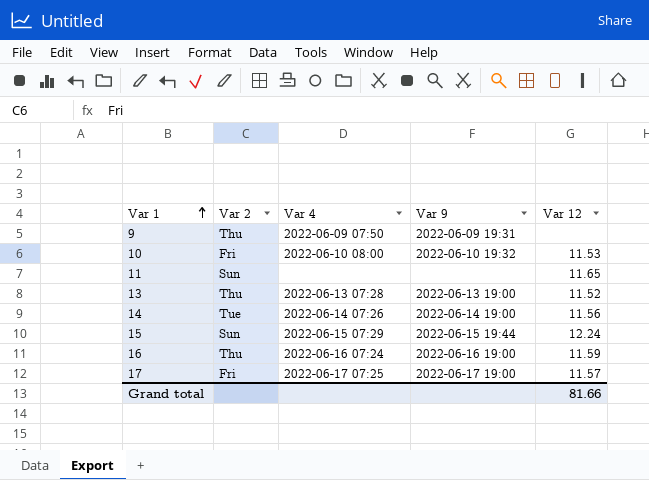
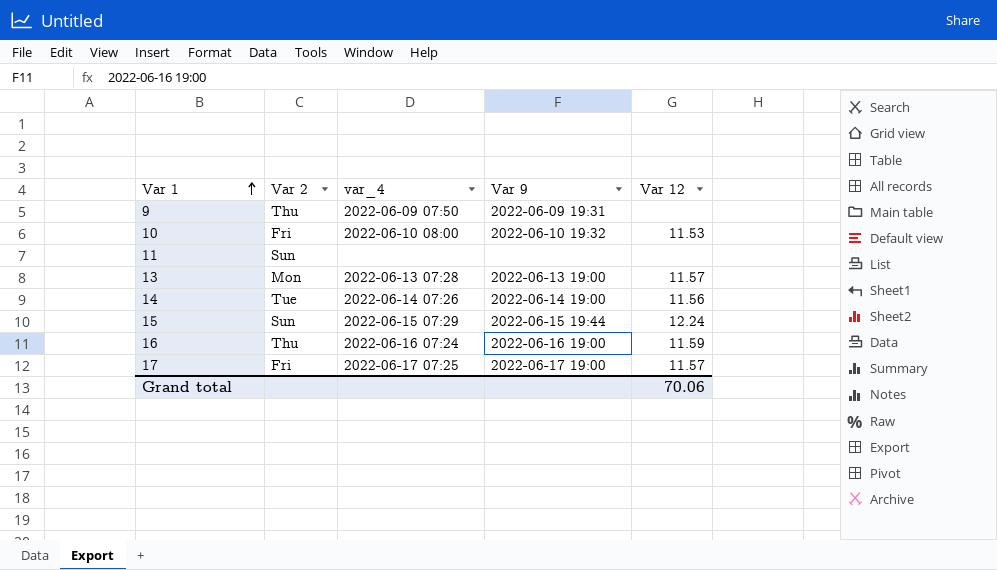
column name: Var 4 -> var_4
11 | Var 12: 11.65 -> none
13 | Var 2: Thu -> Mon
13 | Var 12: 11.52 -> 11.57
Grand total | Var 12: 81.66 -> 70.06

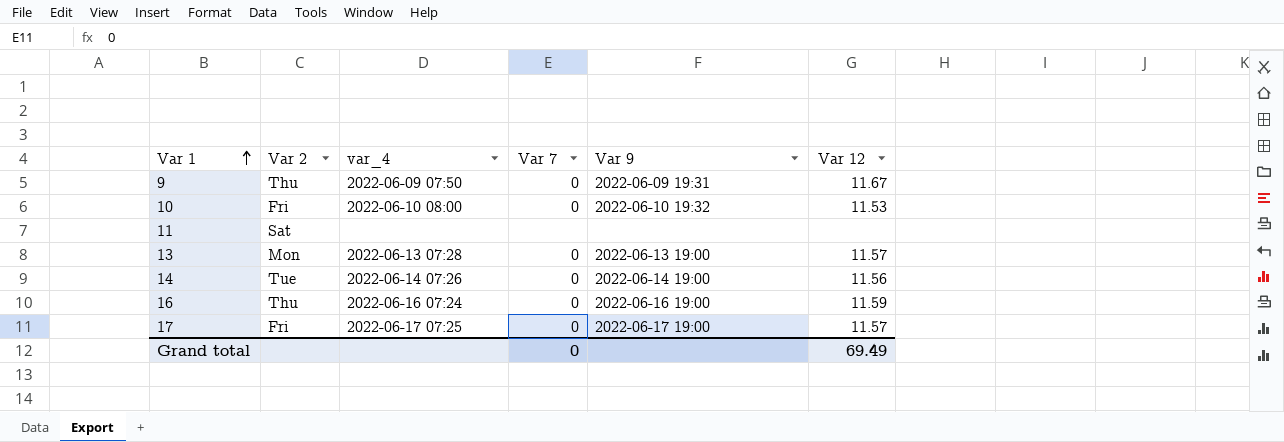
column Var 7 | position: none -> 4
row 15: Sun | 2022-06-15 07:29 | 2022-06-15 19:44 | 12.24 -> none
9 | Var 12: none -> 11.67
11 | Var 2: Sun -> Sat
Grand total | Var 12: 70.06 -> 69.49

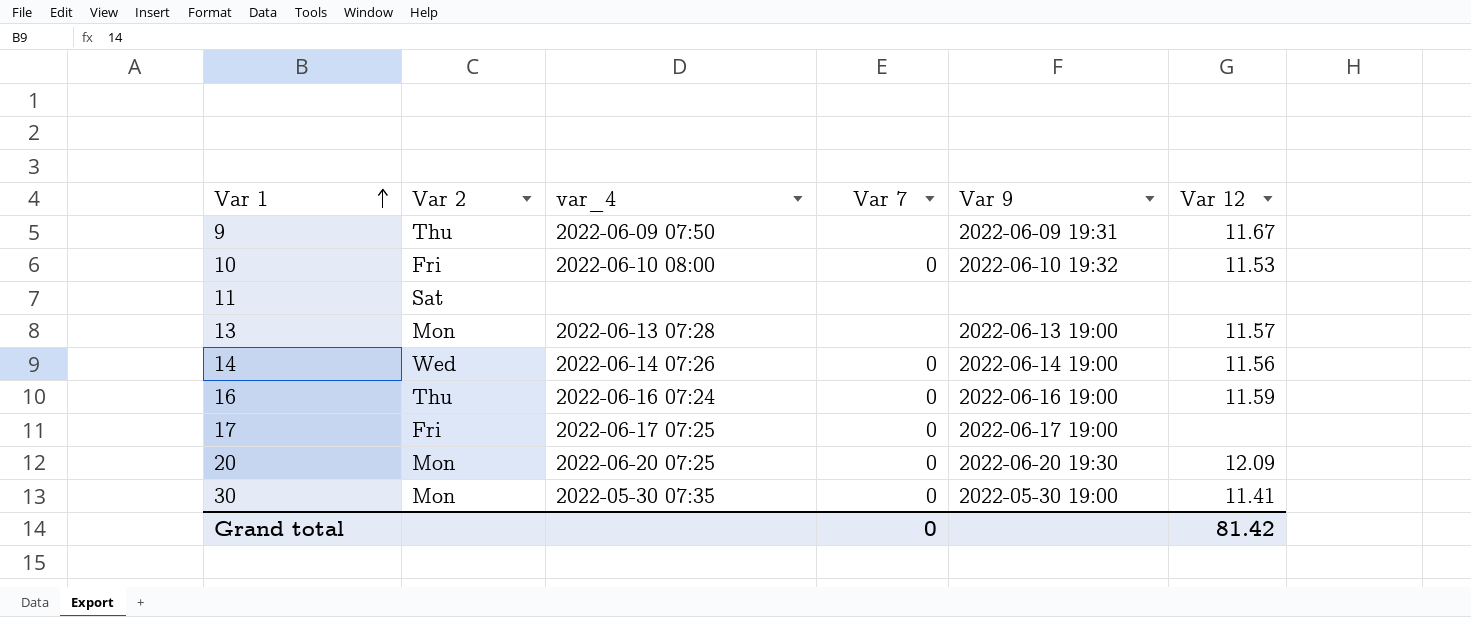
9 | Var 7: 0 -> none
13 | Var 7: 0 -> none
14 | Var 2: Tue -> Wed
17 | Var 12: 11.57 -> none
row 20: none -> Mon | 2022-06-20 07:25 | 0 | 2022-06-20 19:30 | 12.09
row 30: none -> Mon | 2022-05-30 07:35 | 0 | 2022-05-30 19:00 | 11.41
Grand total | Var 12: 69.49 -> 81.42

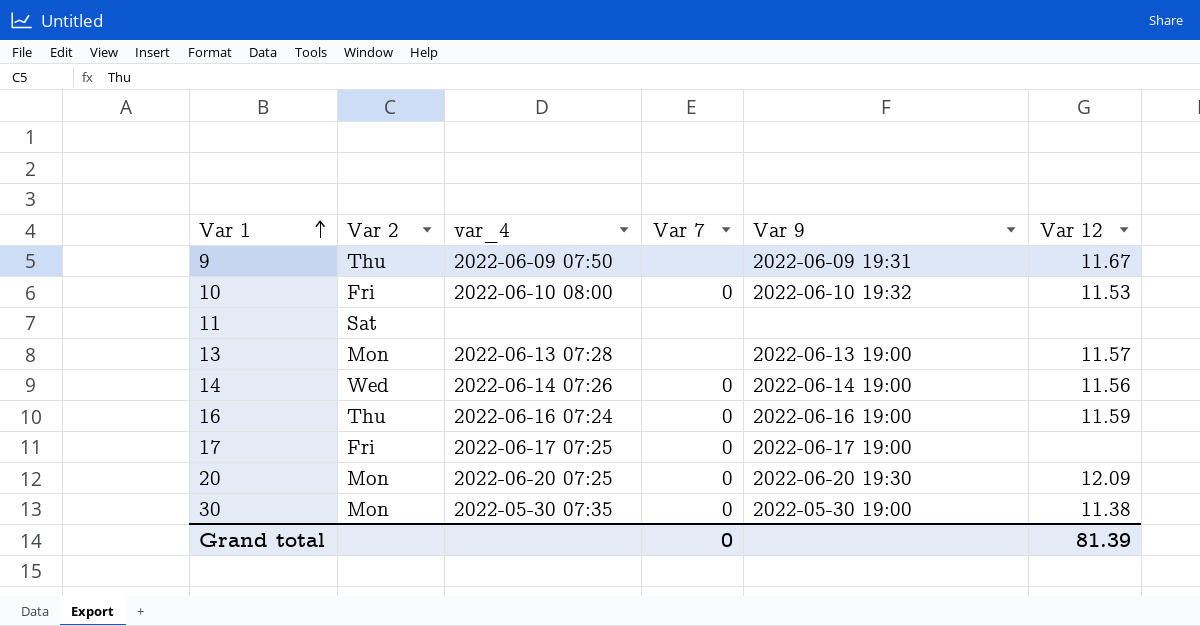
30 | Var 12: 11.41 -> 11.38
Grand total | Var 12: 81.42 -> 81.39

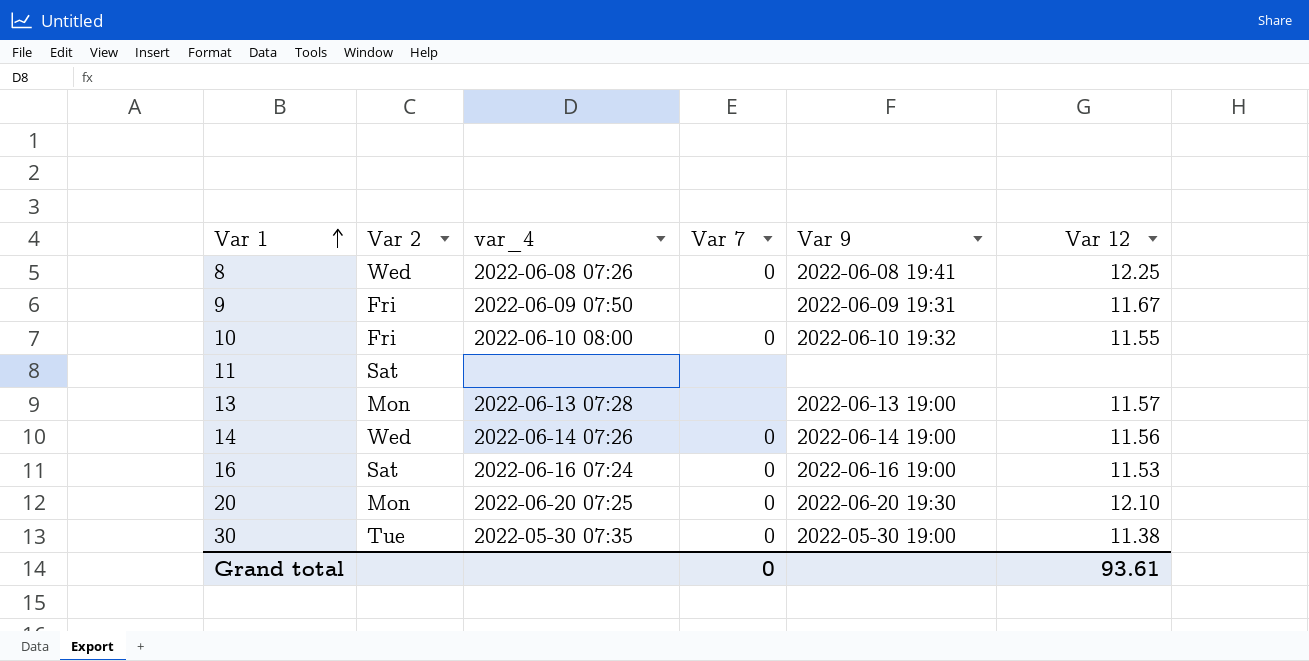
row 17: Fri | 2022-06-17 07:25 | 0 | 2022-06-17 19:00 | none -> none
row 8: none -> Wed | 2022-06-08 07:26 | 0 | 2022-06-08 19:41 | 12.25
9 | Var 2: Thu -> Fri
10 | Var 12: 11.53 -> 11.55
16 | Var 2: Thu -> Sat
16 | Var 12: 11.59 -> 11.53
20 | Var 12: 12.09 -> 12.10
30 | Var 2: Mon -> Tue
Grand total | Var 12: 81.39 -> 93.61

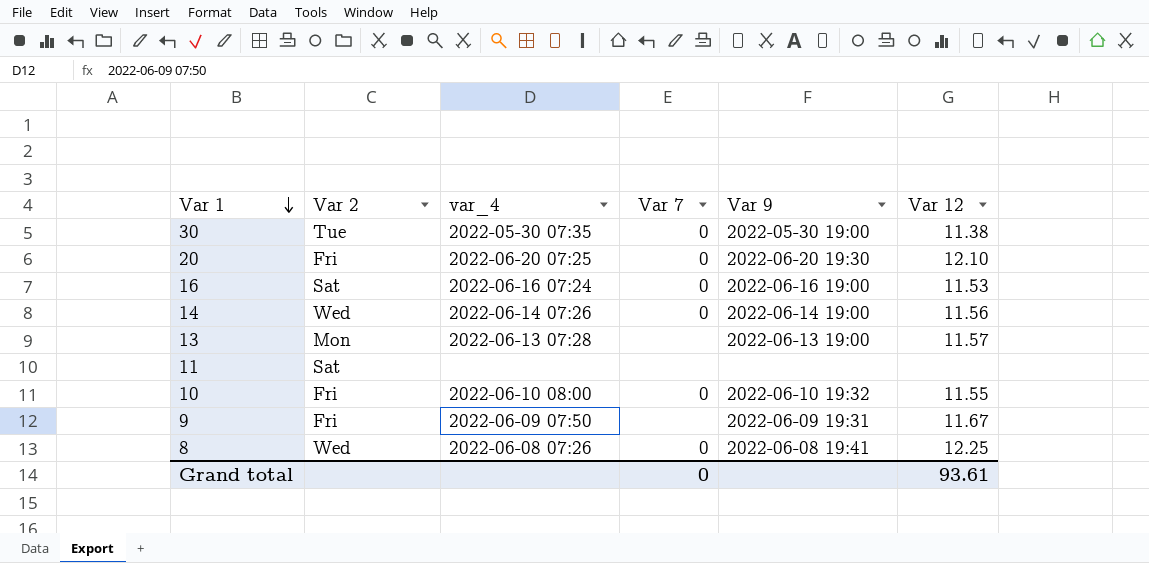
row order: Var 1 ascending -> Var 1 descending
20 | Var 2: Mon -> Fri

